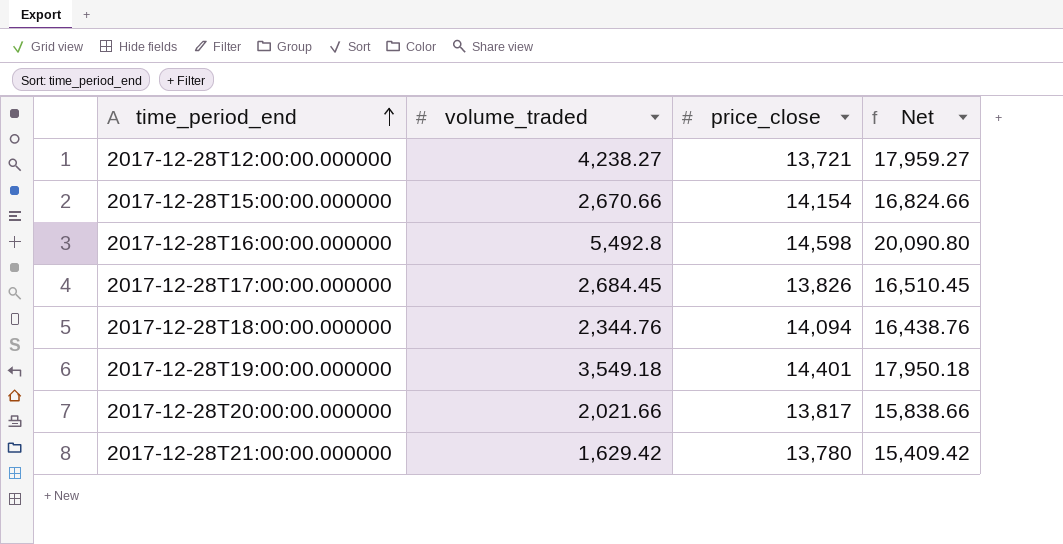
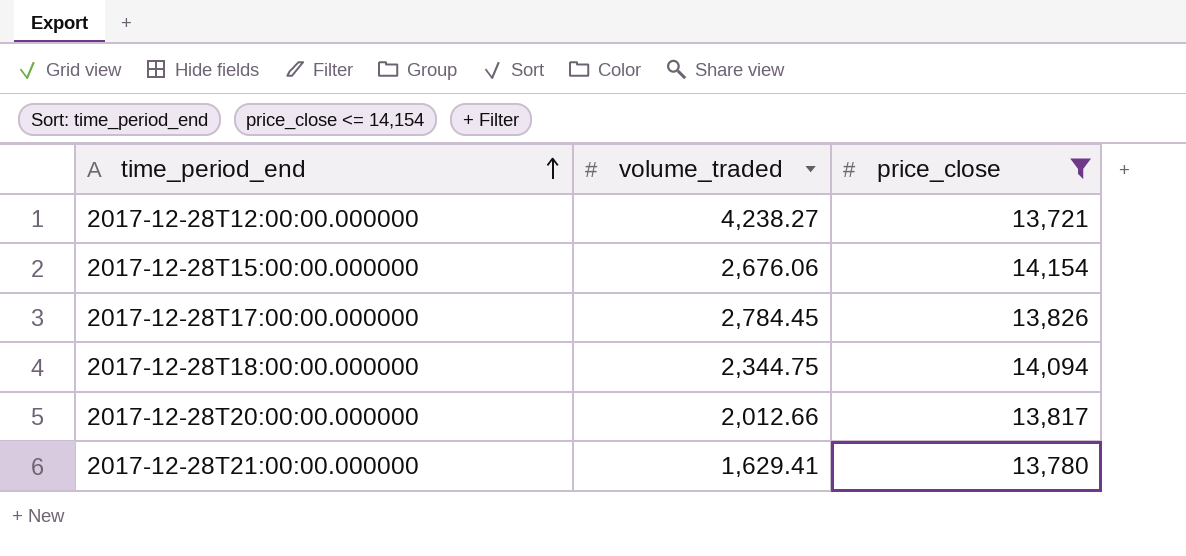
filter: none -> price_close <= 14,154
column Net | formula: [volume_traded] + [price_close] -> none
2017-12-28T15:00:00.000000 | volume_traded: 2,670.66 -> 2,676.06
2017-12-28T17:00:00.000000 | volume_traded: 2,684.45 -> 2,784.45
2017-12-28T18:00:00.000000 | volume_traded: 2,344.76 -> 2,344.75
2017-12-28T20:00:00.000000 | volume_traded: 2,021.66 -> 2,012.66
2017-12-28T21:00:00.000000 | volume_traded: 1,629.42 -> 1,629.41

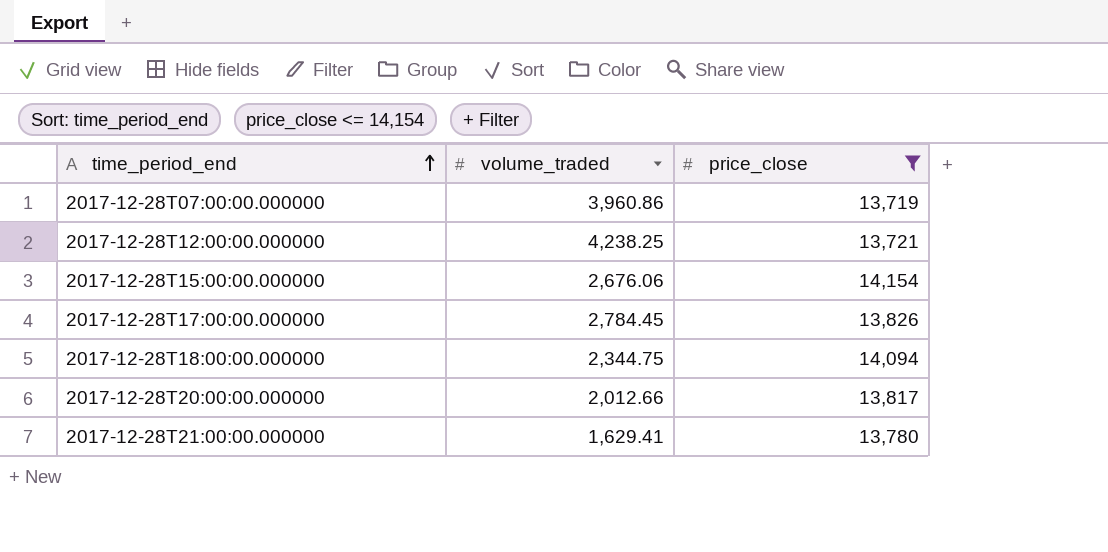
row 2017-12-28T07:00:00.000000: none -> 3,960.86 | 13,719
2017-12-28T12:00:00.000000 | volume_traded: 4,238.27 -> 4,238.25

